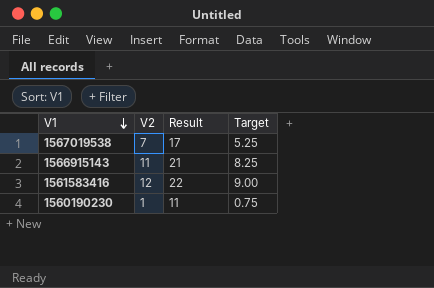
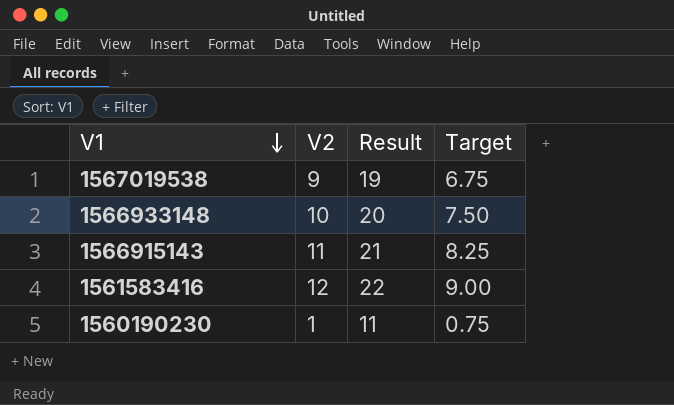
1567019538 | V2: 7 -> 9
1567019538 | Result: 17 -> 19
1567019538 | Target: 5.25 -> 6.75
row 1566933148: none -> 10 | 20 | 7.50

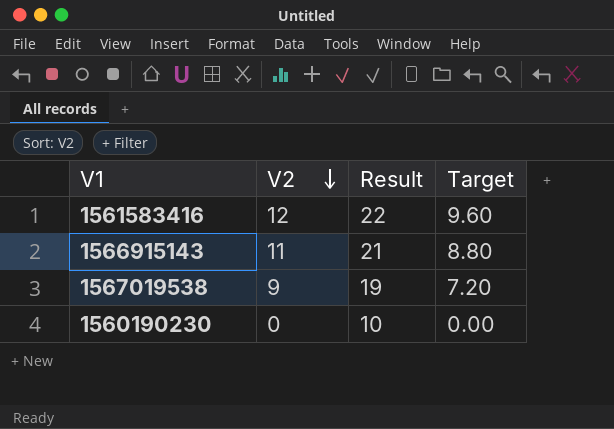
row order: V1 descending -> V2 descending
column Target | formula: [V2] * 0.75 -> [V2] * 0.8
row 1566933148: 10 | 20 | 7.50 -> none
1560190230 | V2: 1 -> 0
1560190230 | Result: 11 -> 10

